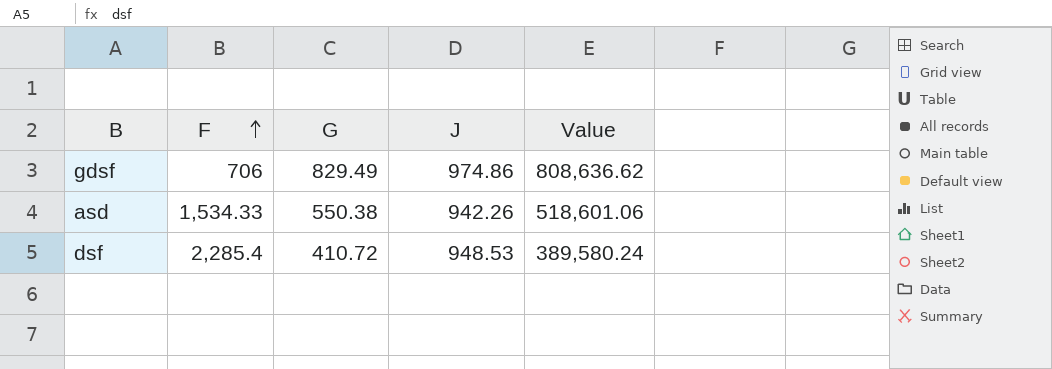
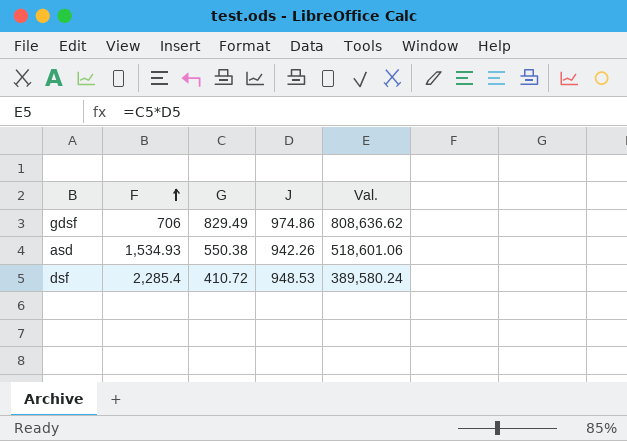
column name: Value -> Val.
asd | F: 1,534.33 -> 1,534.93

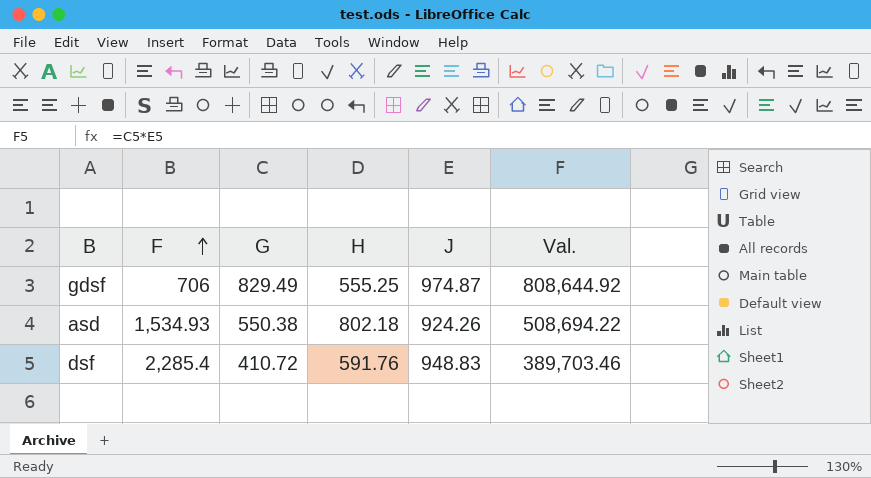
column H | position: none -> 4
gdsf | J: 974.86 -> 974.87
gdsf | Val.: 808,636.62 -> 808,644.92
asd | J: 942.26 -> 924.26
asd | Val.: 518,601.06 -> 508,694.22
dsf | J: 948.53 -> 948.83
dsf | Val.: 389,580.24 -> 389,703.46

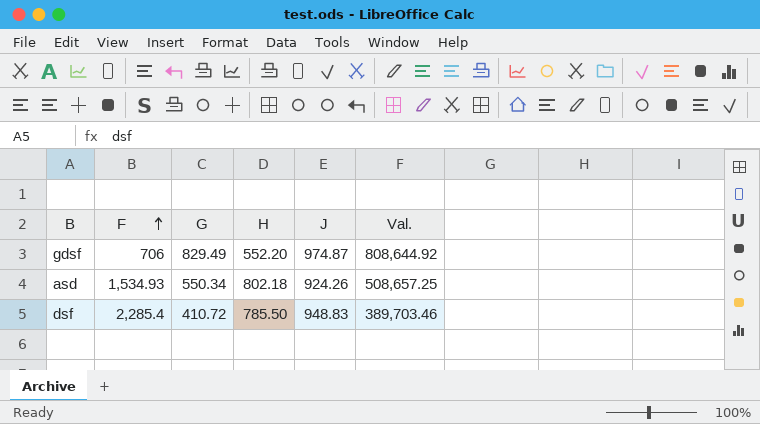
gdsf | H: 555.25 -> 552.20
asd | G: 550.38 -> 550.34
asd | Val.: 508,694.22 -> 508,657.25
dsf | H: 591.76 -> 785.50

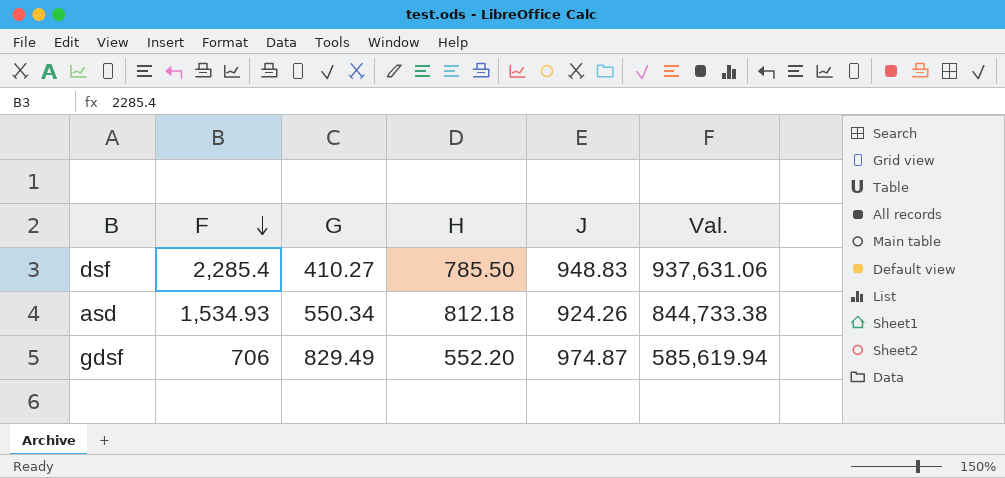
row order: F ascending -> F descending
column Val. | formula: [G] * [J] -> [F] * [G]
dsf | G: 410.72 -> 410.27
asd | H: 802.18 -> 812.18

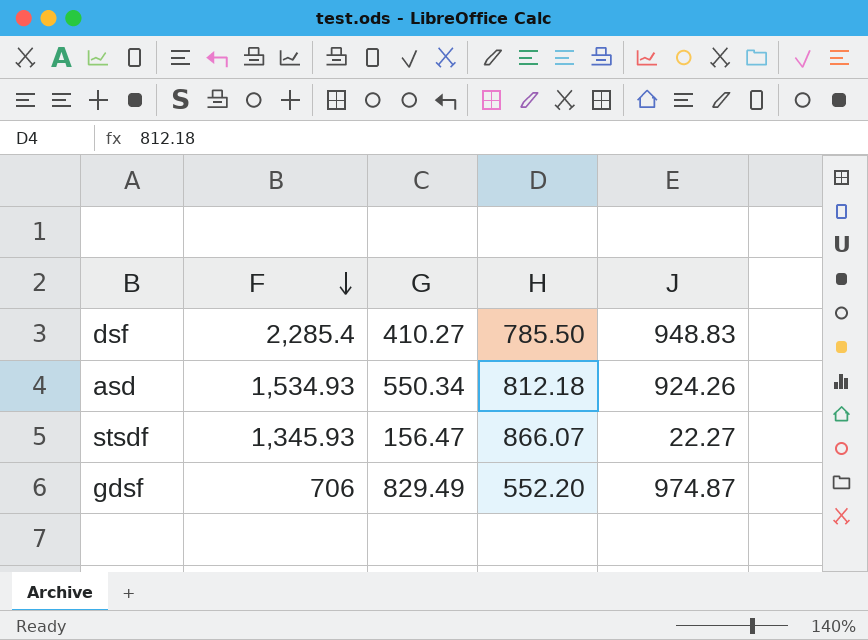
column Val. | formula: [F] * [G] -> none
row stsdf: none -> 1,345.93 | 156.47 | 866.07 | 22.27

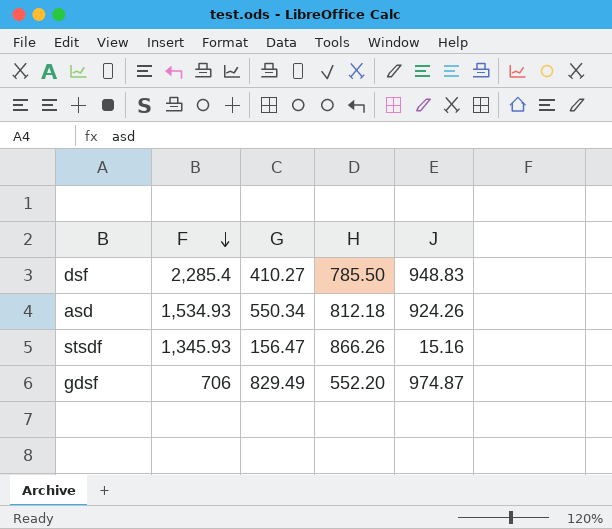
stsdf | H: 866.07 -> 866.26
stsdf | J: 22.27 -> 15.16

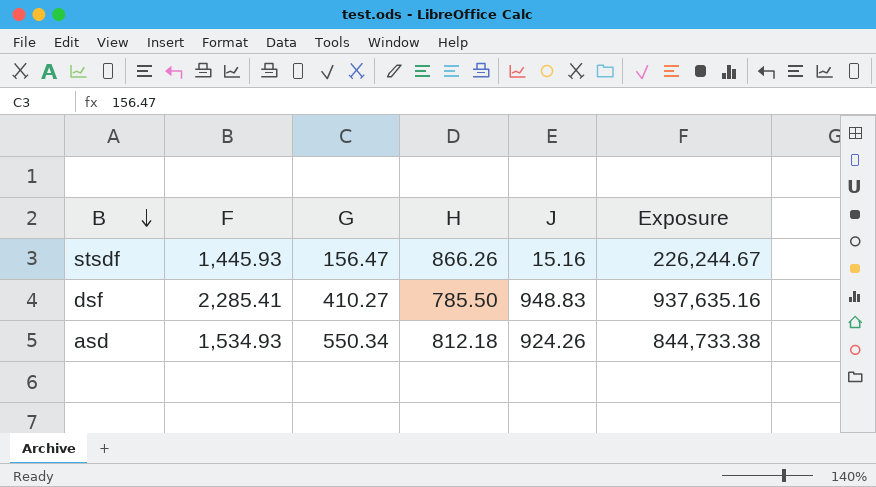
row order: F descending -> B descending
column Exposure | formula: none -> [F] * [G]
row gdsf: 706 | 829.49 | 552.20 | 974.87 -> none
stsdf | F: 1,345.93 -> 1,445.93
dsf | F: 2,285.4 -> 2,285.41

